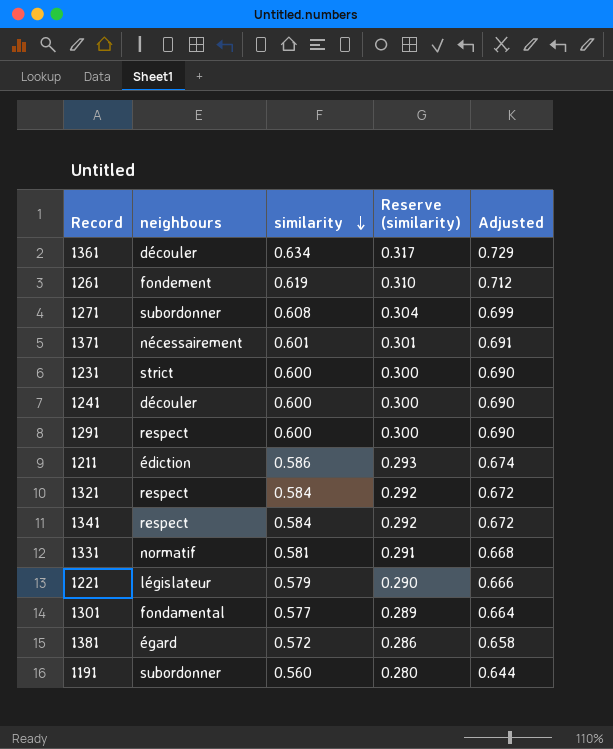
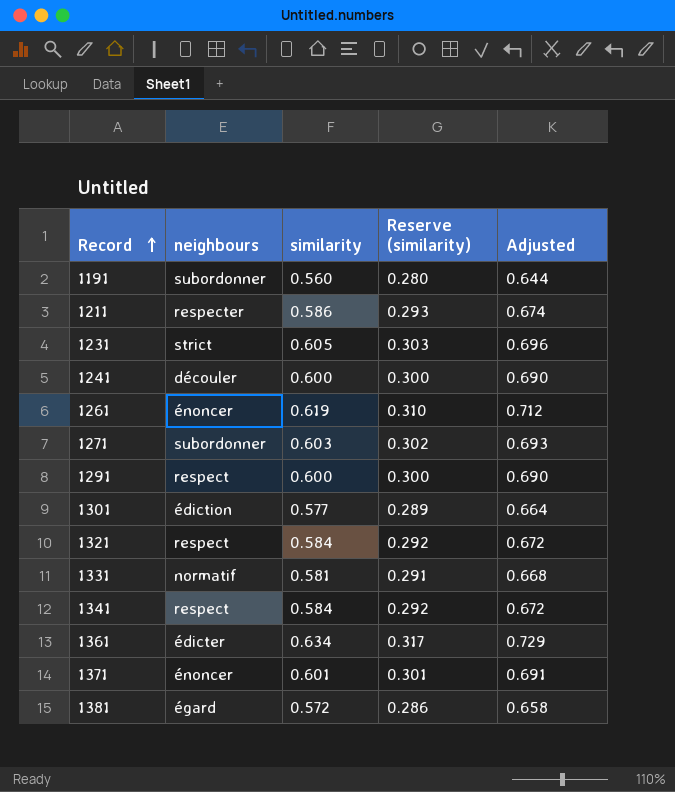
row order: similarity descending -> Record ascending
row 1221: législateur | 0.579 | 0.290 | 0.666 -> none
1211 | neighbours: édiction -> respecter
1231 | similarity: 0.600 -> 0.605
1231 | Reserve (similarity): 0.300 -> 0.303
1231 | Adjusted: 0.690 -> 0.696
1261 | neighbours: fondement -> énoncer
1271 | similarity: 0.608 -> 0.603
1271 | Reserve (similarity): 0.304 -> 0.302
1271 | Adjusted: 0.699 -> 0.693
1301 | neighbours: fondamental -> édiction
1361 | neighbours: découler -> édicter
1371 | neighbours: nécessairement -> énoncer

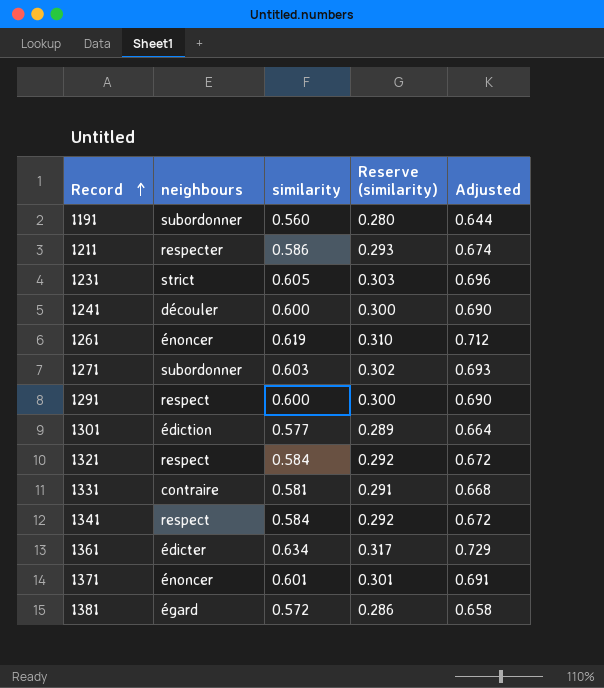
1331 | neighbours: normatif -> contraire

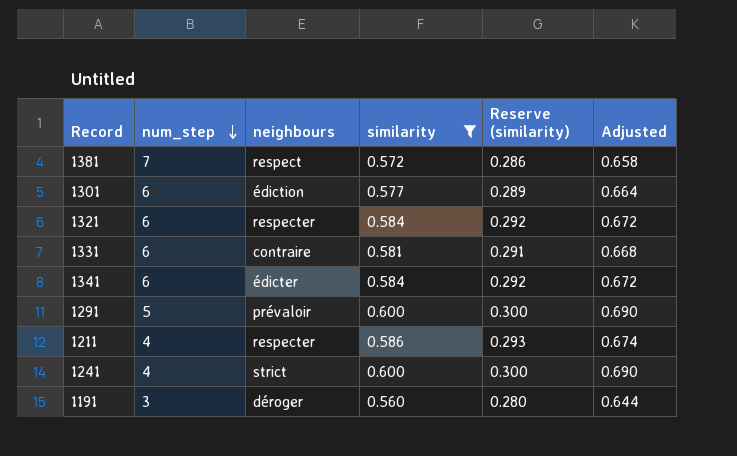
filter: none -> similarity <= 0.600
row order: Record ascending -> num_step descending
column num_step | position: none -> 2
1381 | neighbours: égard -> respect
1321 | neighbours: respect -> respecter
1341 | neighbours: respect -> édicter
1291 | neighbours: respect -> prévaloir
1241 | neighbours: découler -> strict
1191 | neighbours: subordonner -> déroger

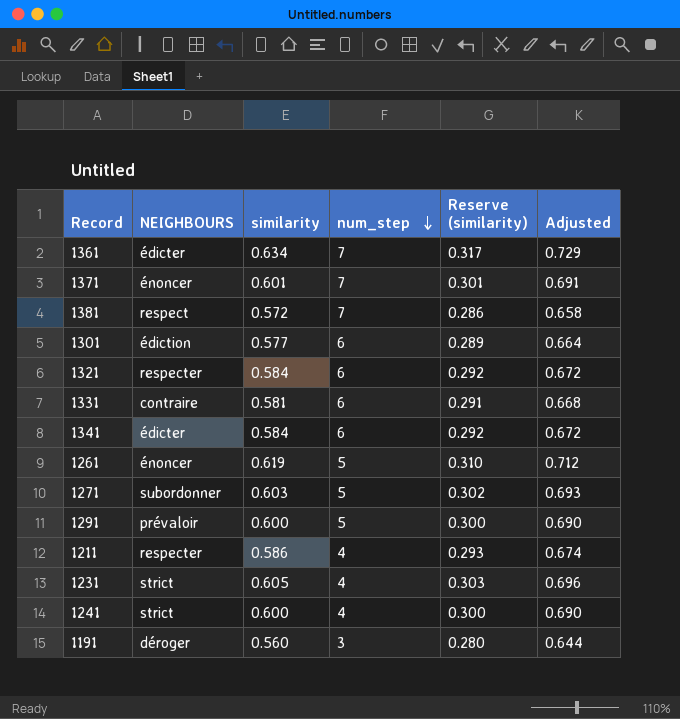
filter: similarity <= 0.600 -> none
column name: neighbours -> NEIGHBOURS
column num_step | position: 2 -> 4

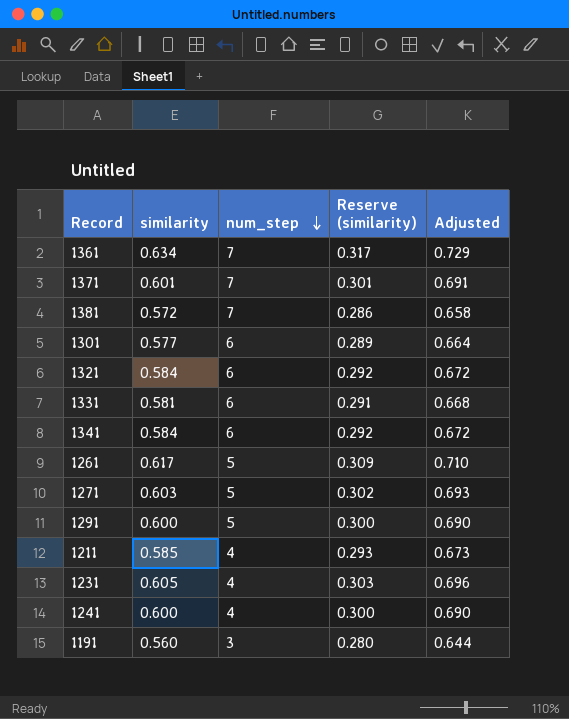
column NEIGHBOURS | position: 2 -> none
1261 | similarity: 0.619 -> 0.617
1261 | Reserve (similarity): 0.310 -> 0.309
1261 | Adjusted: 0.712 -> 0.710
1211 | similarity: 0.586 -> 0.585
1211 | Adjusted: 0.674 -> 0.673

